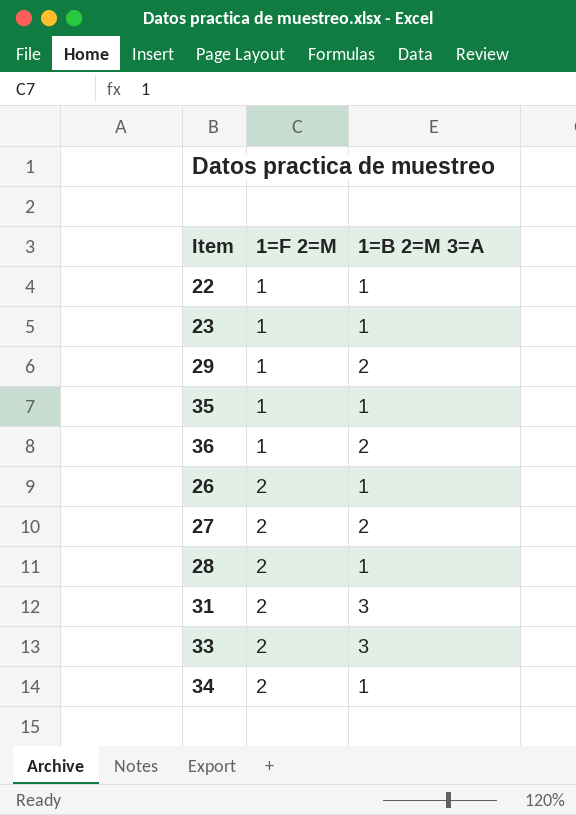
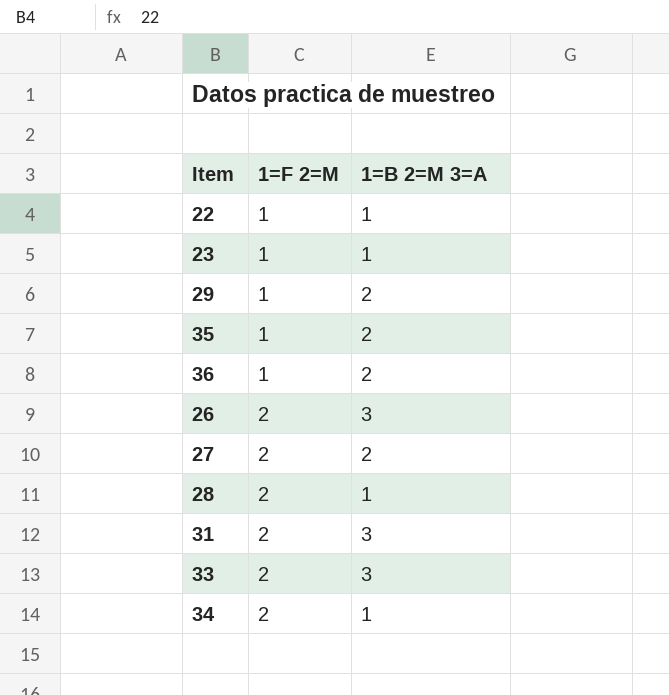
35 | 1=B 2=M 3=A: 1 -> 2
26 | 1=B 2=M 3=A: 1 -> 3

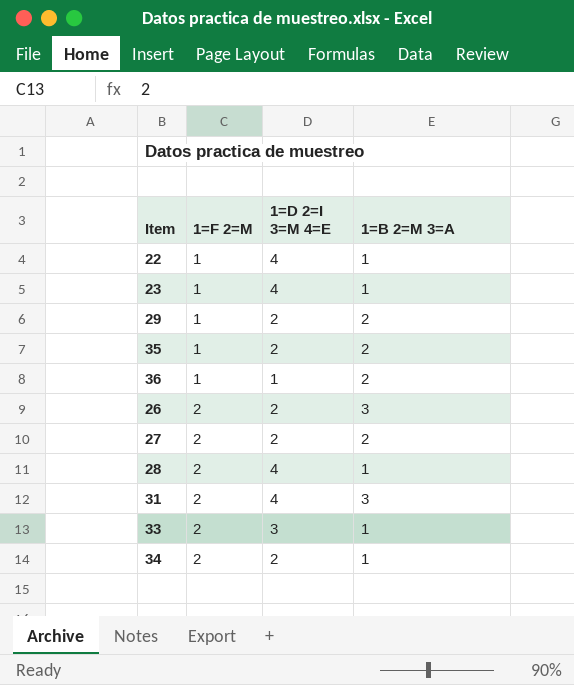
column 1=D 2=I 3=M 4=E | position: none -> 3
33 | 1=B 2=M 3=A: 3 -> 1

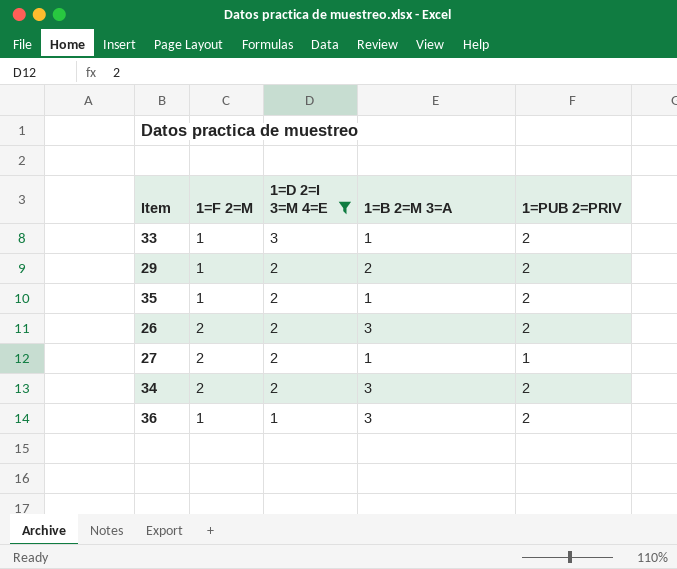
filter: none -> 1=D 2=I 3=M 4=E != 4
row order: 1=F 2=M ascending -> 1=D 2=I 3=M 4=E descending
column 1=PUB 2=PRIV | position: none -> 5
33 | 1=F 2=M: 2 -> 1
35 | 1=B 2=M 3=A: 2 -> 1
27 | 1=B 2=M 3=A: 2 -> 1
34 | 1=B 2=M 3=A: 1 -> 3
36 | 1=B 2=M 3=A: 2 -> 3

